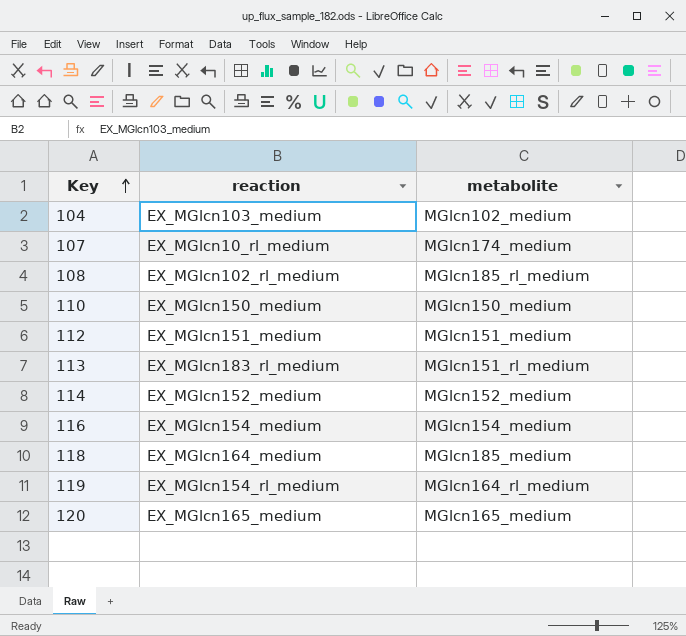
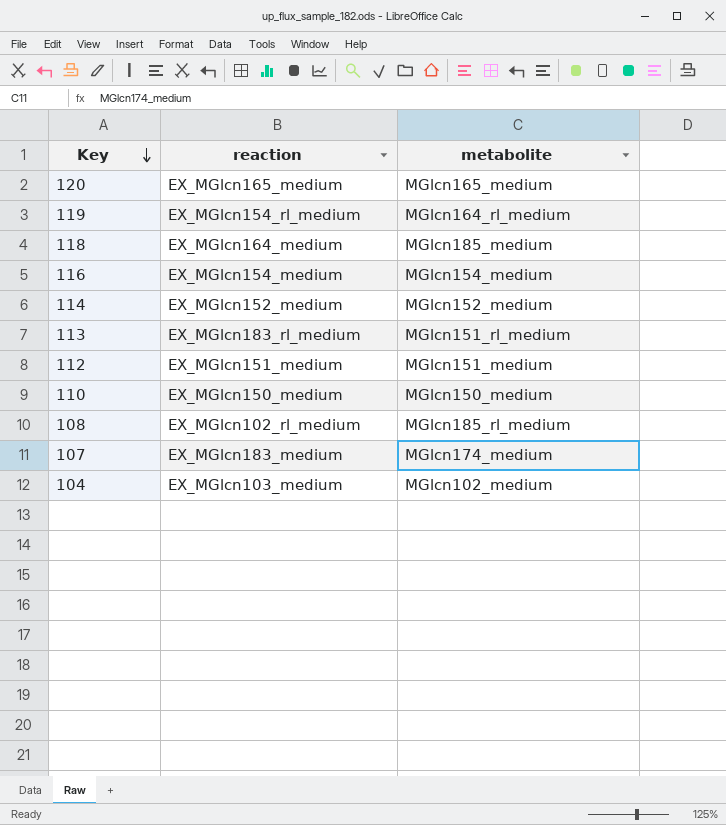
row order: Key ascending -> Key descending
107 | reaction: EX_MGlcn10_rl_medium -> EX_MGlcn183_medium

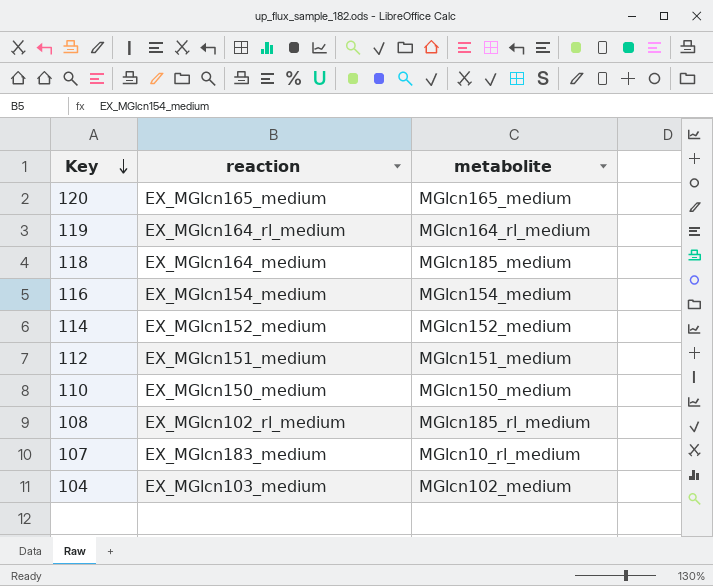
row 113: EX_MGlcn183_rl_medium | MGlcn151_rl_medium -> none
119 | reaction: EX_MGlcn154_rl_medium -> EX_MGlcn164_rl_medium
107 | metabolite: MGlcn174_medium -> MGlcn10_rl_medium

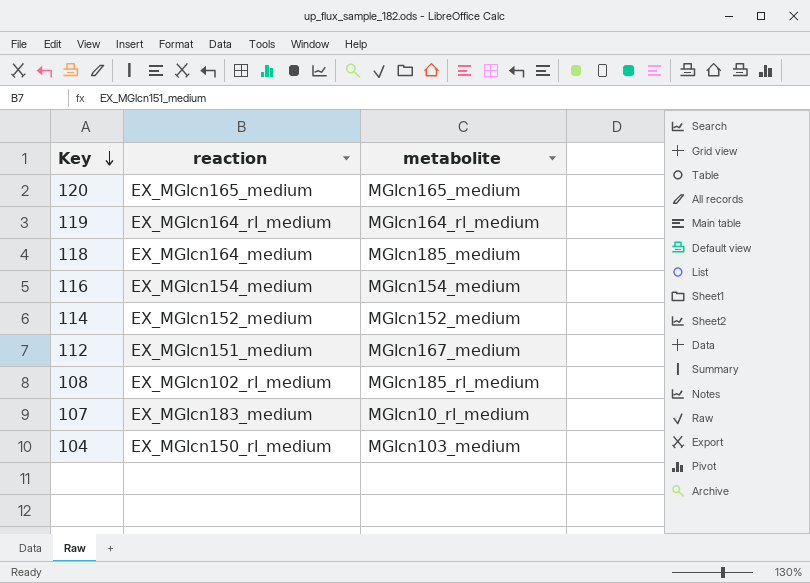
row 110: EX_MGlcn150_medium | MGlcn150_medium -> none
112 | metabolite: MGlcn151_medium -> MGlcn167_medium
104 | reaction: EX_MGlcn103_medium -> EX_MGlcn150_rl_medium
104 | metabolite: MGlcn102_medium -> MGlcn103_medium

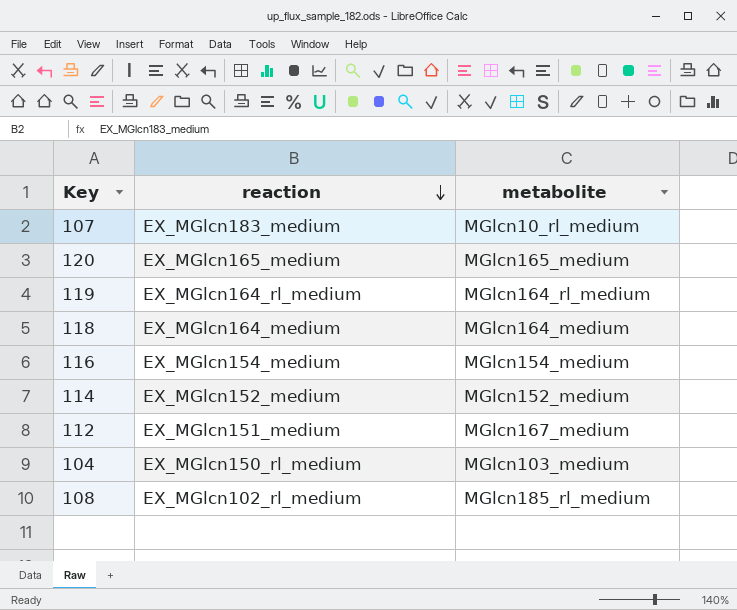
row order: Key descending -> reaction descending
118 | metabolite: MGlcn185_medium -> MGlcn164_medium

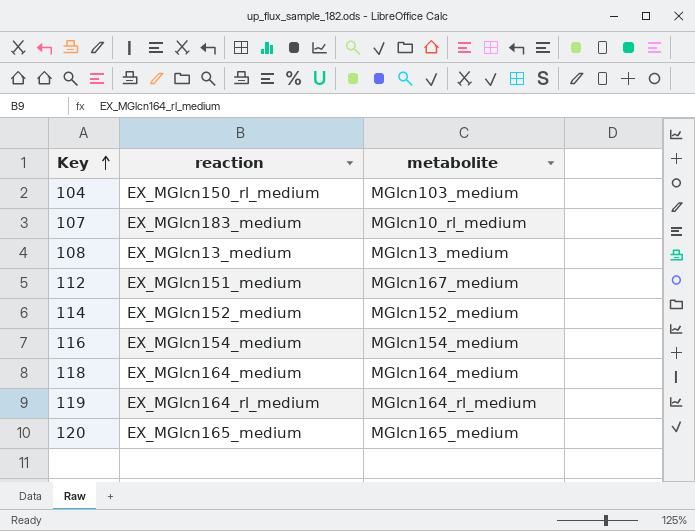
row order: reaction descending -> Key ascending
108 | reaction: EX_MGlcn102_rl_medium -> EX_MGlcn13_medium
108 | metabolite: MGlcn185_rl_medium -> MGlcn13_medium

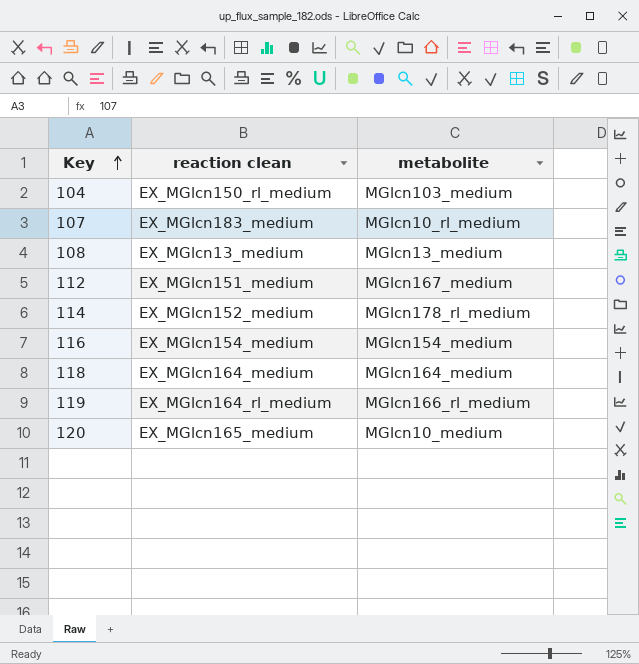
column name: reaction -> reaction clean
114 | metabolite: MGlcn152_medium -> MGlcn178_rl_medium
119 | metabolite: MGlcn164_rl_medium -> MGlcn166_rl_medium
120 | metabolite: MGlcn165_medium -> MGlcn10_medium

